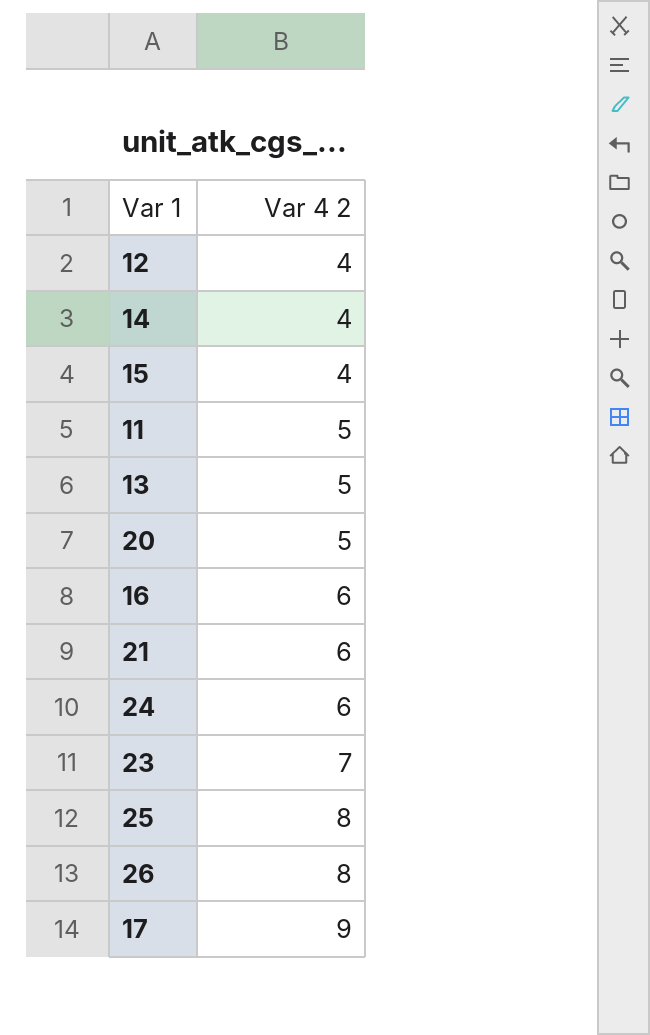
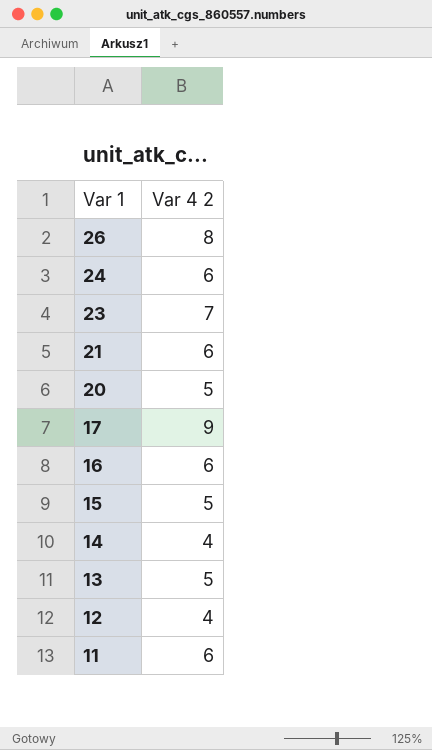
row order: Var 4 2 ascending -> Var 1 descending
row 25: 8 -> none
15 | Var 4 2: 4 -> 5
11 | Var 4 2: 5 -> 6

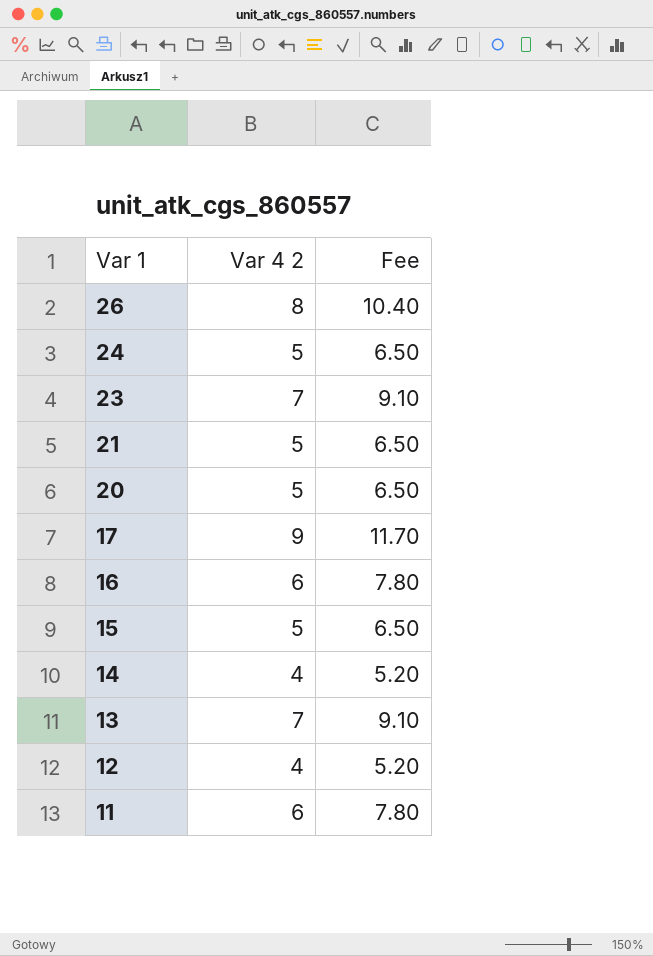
column Fee | formula: none -> [Var 4 2] * 1.3
24 | Var 4 2: 6 -> 5
21 | Var 4 2: 6 -> 5
13 | Var 4 2: 5 -> 7

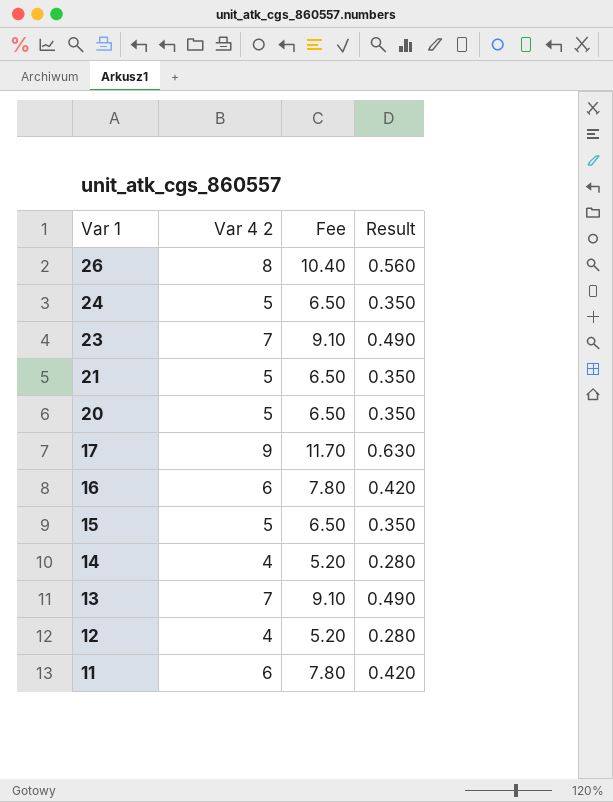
column Result | formula: none -> [Var 4 2] * 0.07

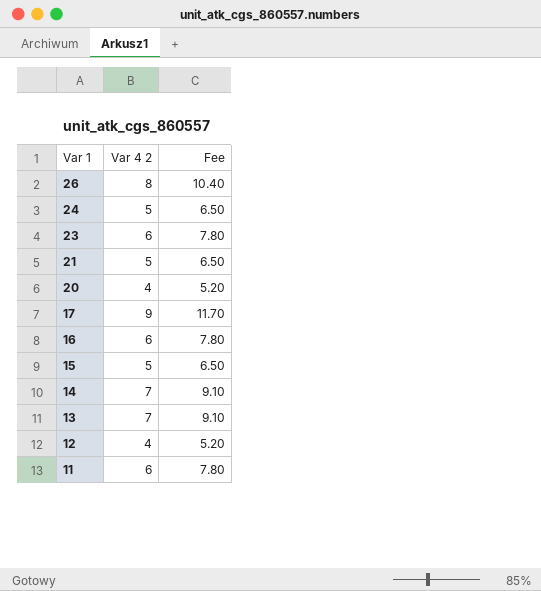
column Result | formula: [Var 4 2] * 0.07 -> none
23 | Var 4 2: 7 -> 6
23 | Fee: 9.10 -> 7.80
20 | Var 4 2: 5 -> 4
20 | Fee: 6.50 -> 5.20
14 | Var 4 2: 4 -> 7
14 | Fee: 5.20 -> 9.10

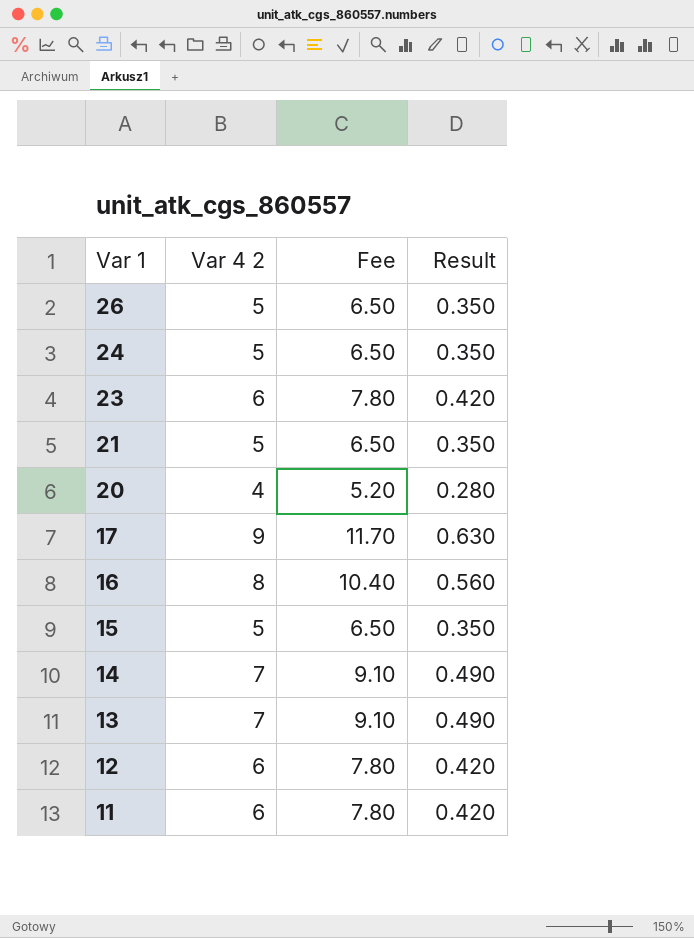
column Result | formula: none -> [Var 4 2] * 0.07
26 | Var 4 2: 8 -> 5
26 | Fee: 10.40 -> 6.50
16 | Var 4 2: 6 -> 8
16 | Fee: 7.80 -> 10.40
12 | Var 4 2: 4 -> 6
12 | Fee: 5.20 -> 7.80

